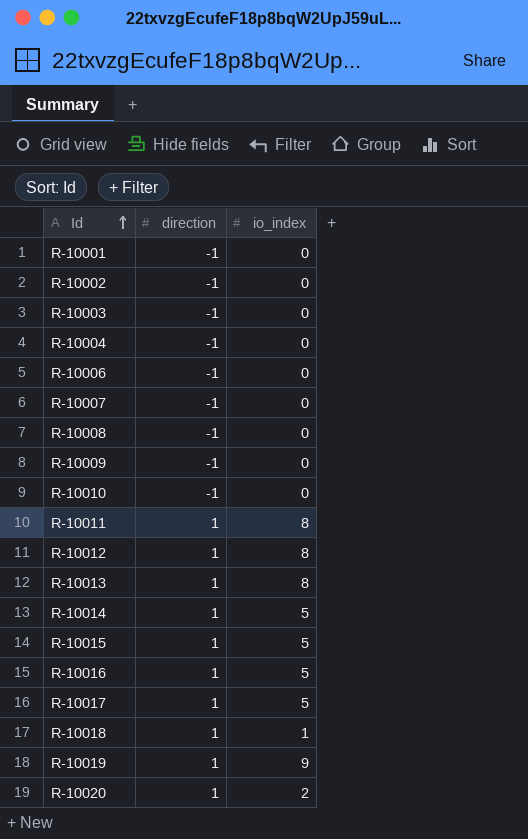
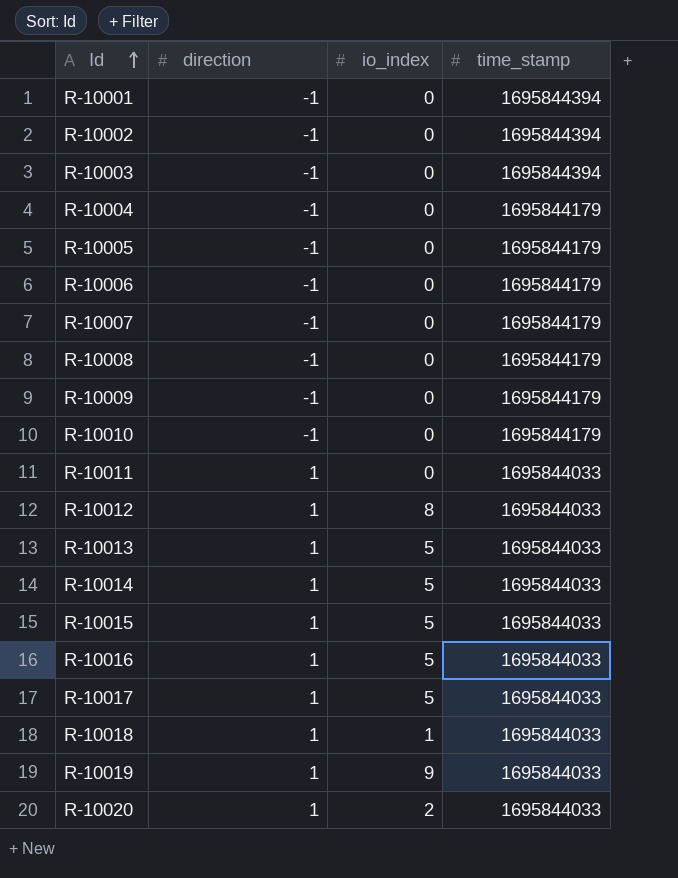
column time_stamp | position: none -> 4
row R-10005: none -> -1 | 0 | 1695844179
R-10011 | io_index: 8 -> 0
R-10013 | io_index: 8 -> 5

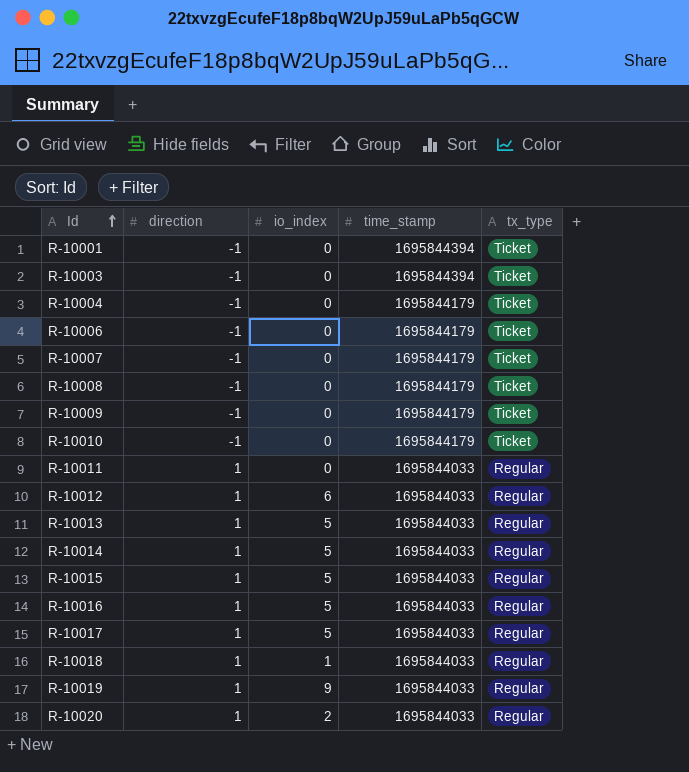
column tx_type | position: none -> 5
row R-10002: -1 | 0 | 1695844394 -> none
row R-10005: -1 | 0 | 1695844179 -> none
R-10012 | io_index: 8 -> 6

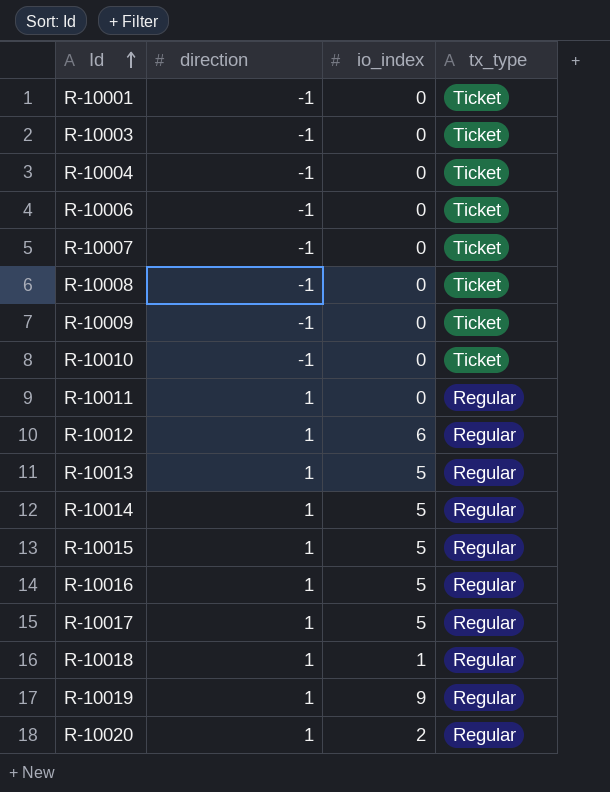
column time_stamp | position: 4 -> none

